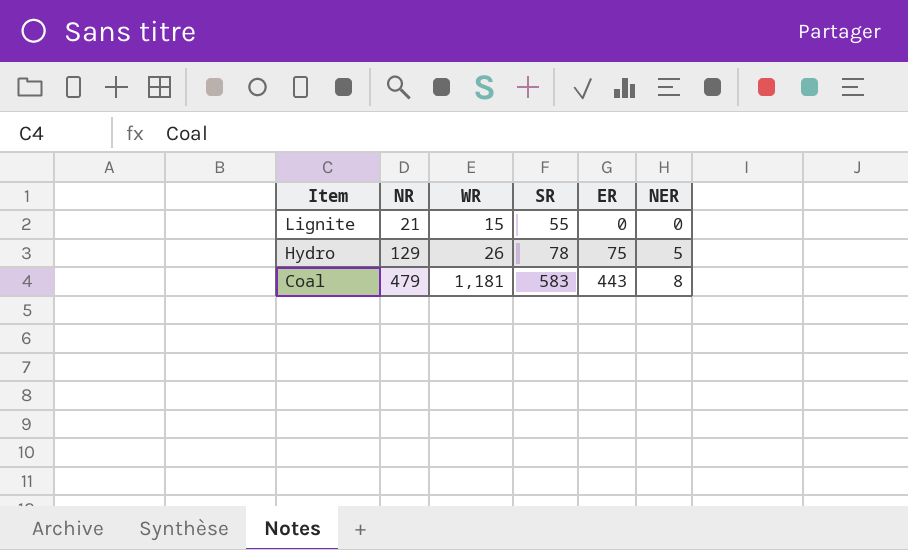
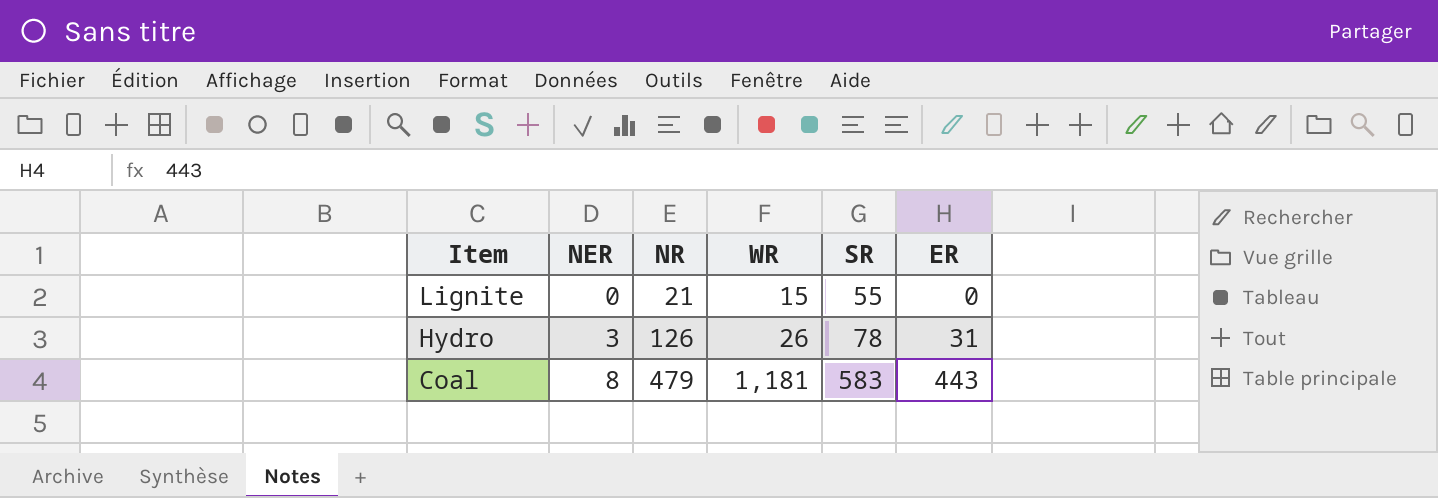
column NER | position: 6 -> 2
Hydro | NER: 5 -> 3
Hydro | NR: 129 -> 126
Hydro | ER: 75 -> 31

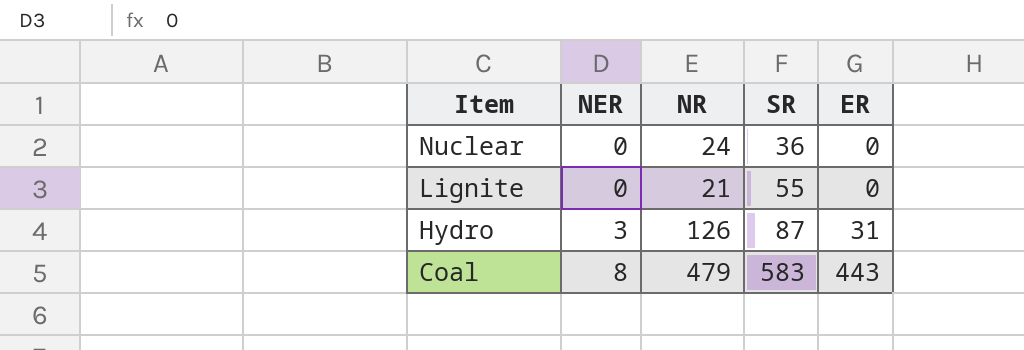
column WR | position: 4 -> none
row Nuclear: none -> 0 | 24 | 36 | 0
Hydro | SR: 78 -> 87

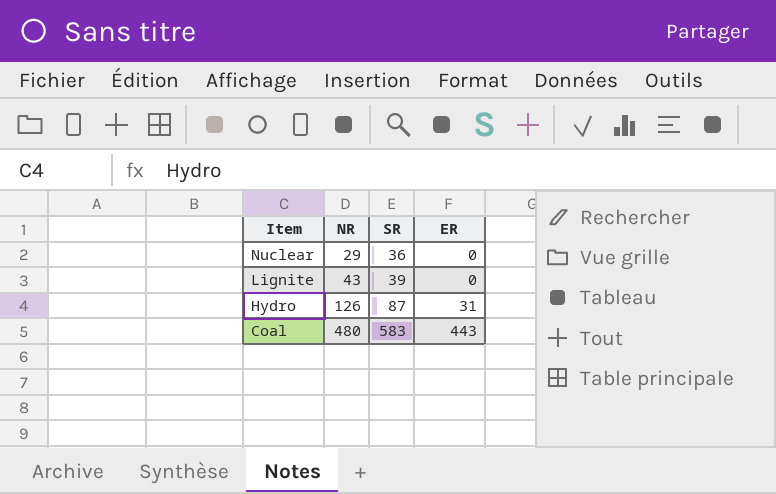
column NER | position: 2 -> none
Nuclear | NR: 24 -> 29
Lignite | NR: 21 -> 43
Lignite | SR: 55 -> 39
Coal | NR: 479 -> 480

